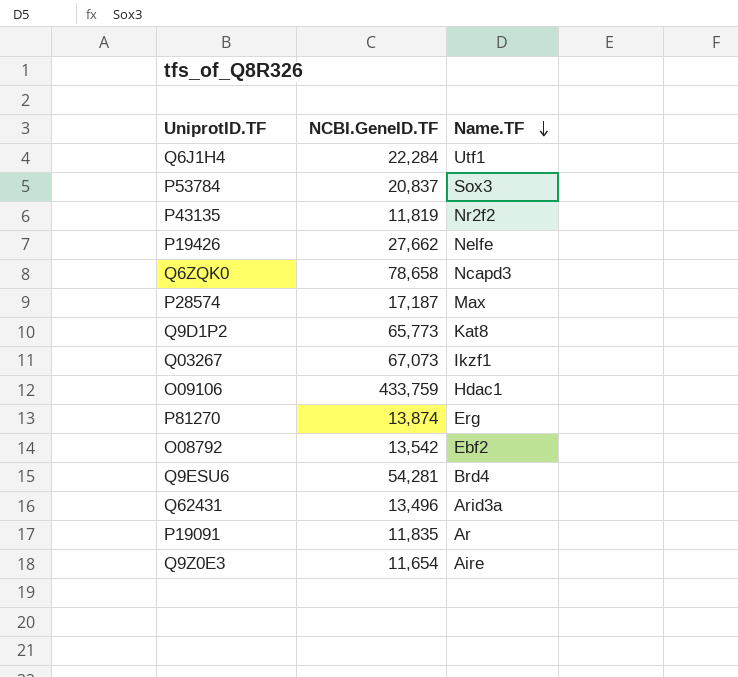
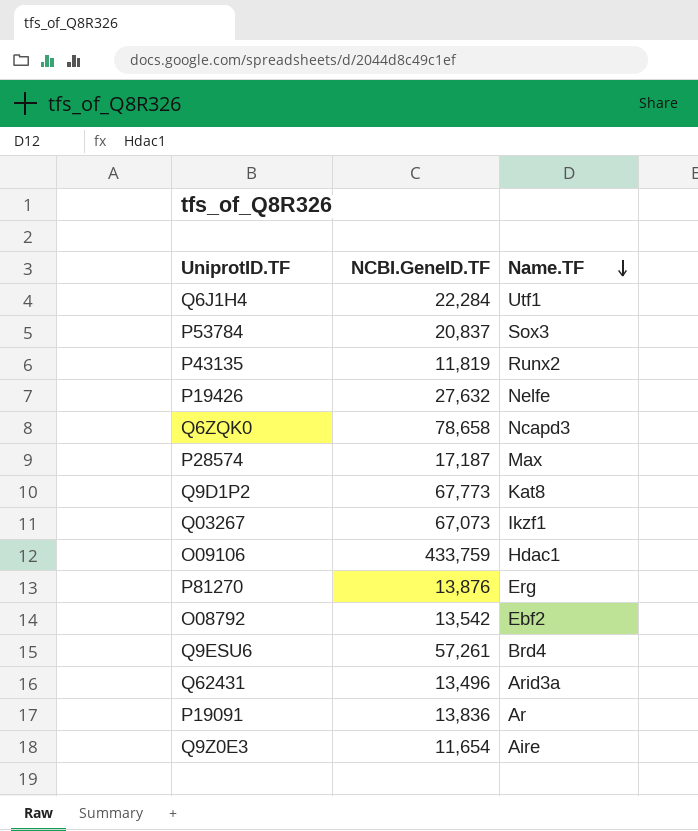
P43135 | Name.TF: Nr2f2 -> Runx2
P19426 | NCBI.GeneID.TF: 27,662 -> 27,632
Q9D1P2 | NCBI.GeneID.TF: 65,773 -> 67,773
P81270 | NCBI.GeneID.TF: 13,874 -> 13,876
Q9ESU6 | NCBI.GeneID.TF: 54,281 -> 57,261
P19091 | NCBI.GeneID.TF: 11,835 -> 13,836

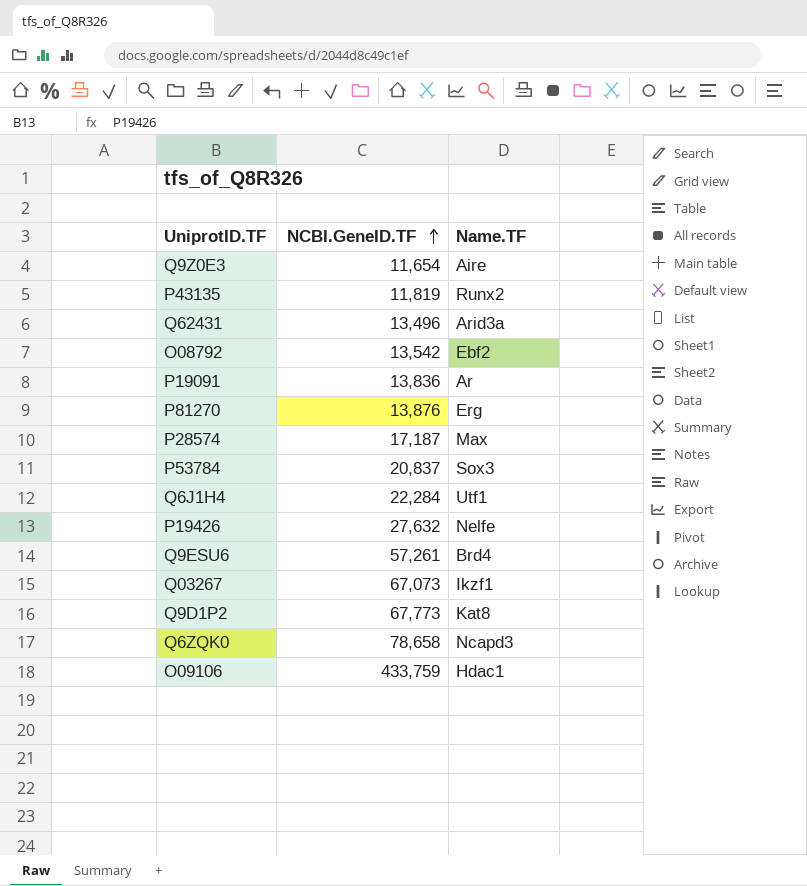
row order: Name.TF descending -> NCBI.GeneID.TF ascending

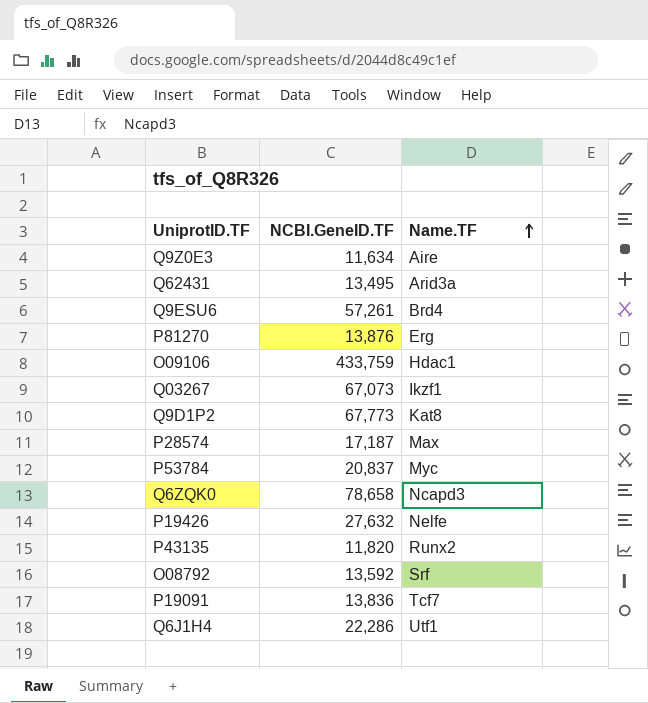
row order: NCBI.GeneID.TF ascending -> Name.TF ascending
Q9Z0E3 | NCBI.GeneID.TF: 11,654 -> 11,634
Q62431 | NCBI.GeneID.TF: 13,496 -> 13,495
P53784 | Name.TF: Sox3 -> Myc
P43135 | NCBI.GeneID.TF: 11,819 -> 11,820
O08792 | NCBI.GeneID.TF: 13,542 -> 13,592
O08792 | Name.TF: Ebf2 -> Srf
P19091 | Name.TF: Ar -> Tcf7
Q6J1H4 | NCBI.GeneID.TF: 22,284 -> 22,286

